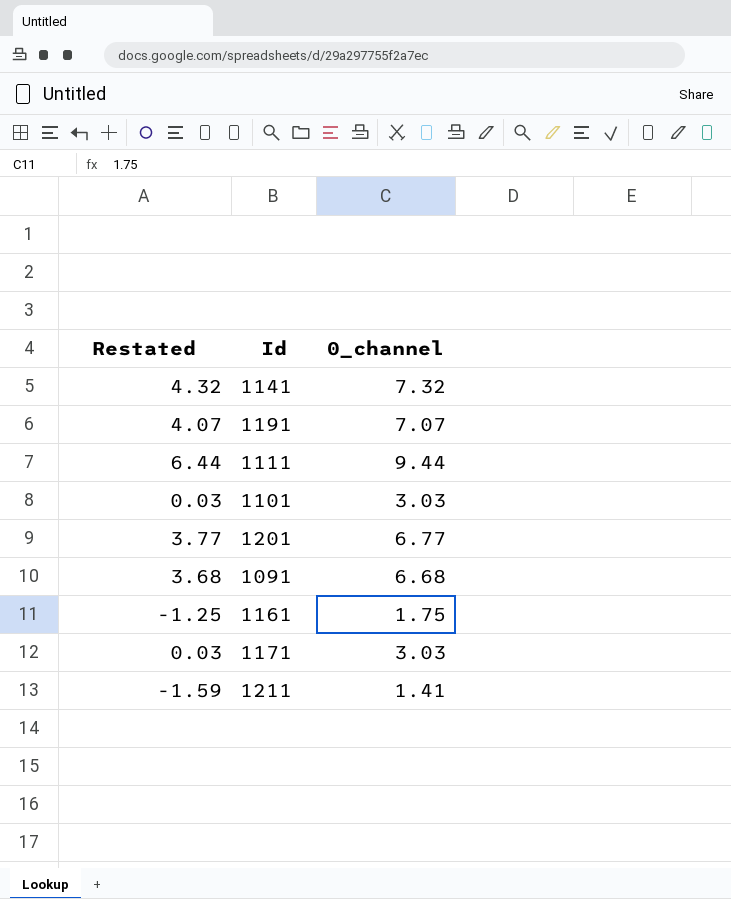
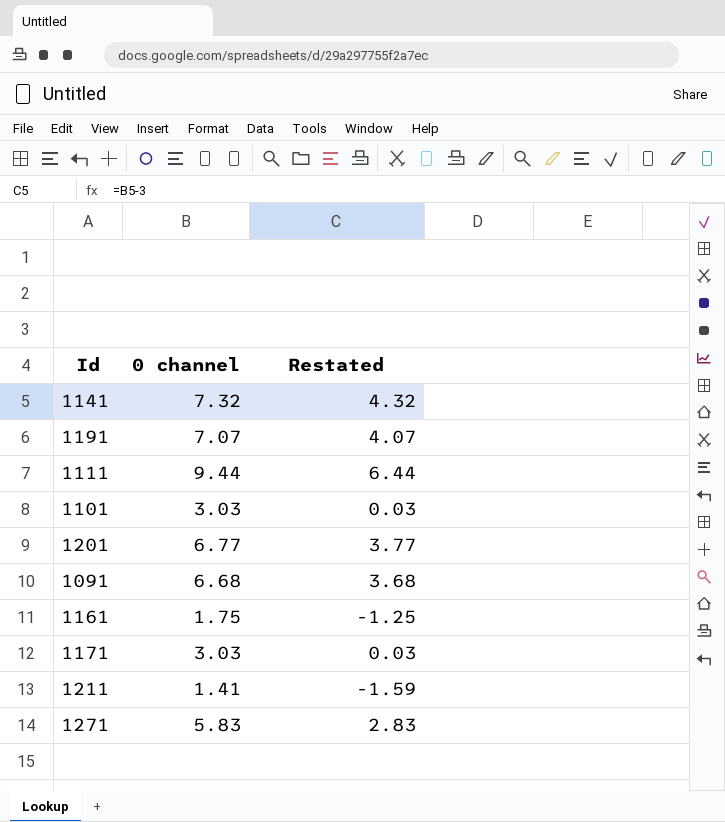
column name: 0_channel -> 0 channel
column Restated | position: 1 -> 3
row 1271: none -> 5.83 | 2.83

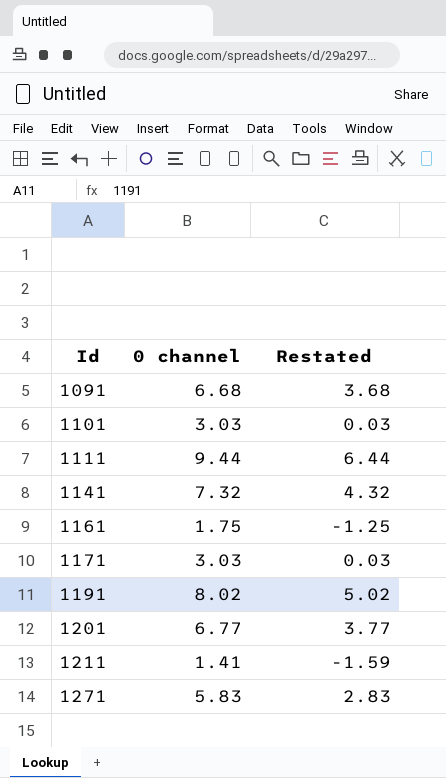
row order: none -> Id ascending
1191 | 0 channel: 7.07 -> 8.02
1191 | Restated: 4.07 -> 5.02

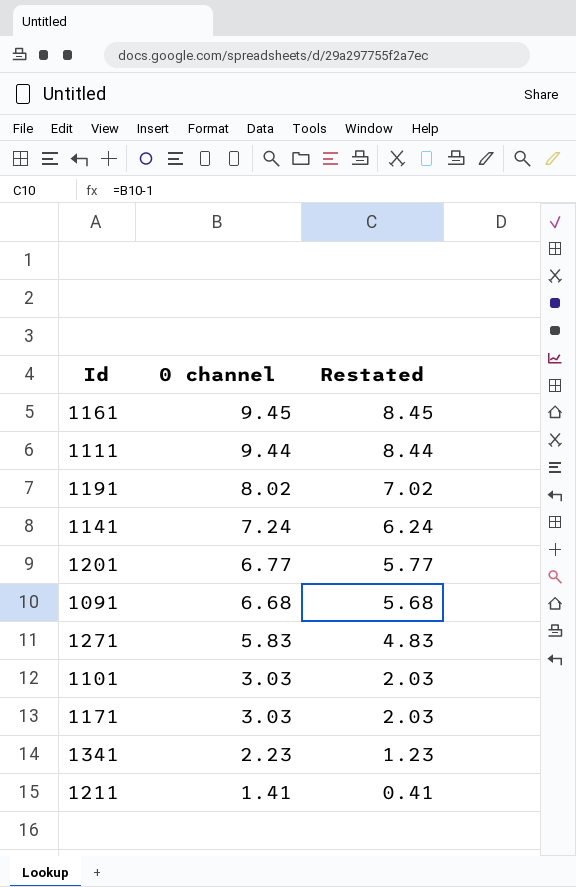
row order: Id ascending -> 0 channel descending
column Restated | formula: [0 channel] - 3 -> [0 channel] - 1
1161 | 0 channel: 1.75 -> 9.45
1141 | 0 channel: 7.32 -> 7.24
row 1341: none -> 2.23 | 1.23

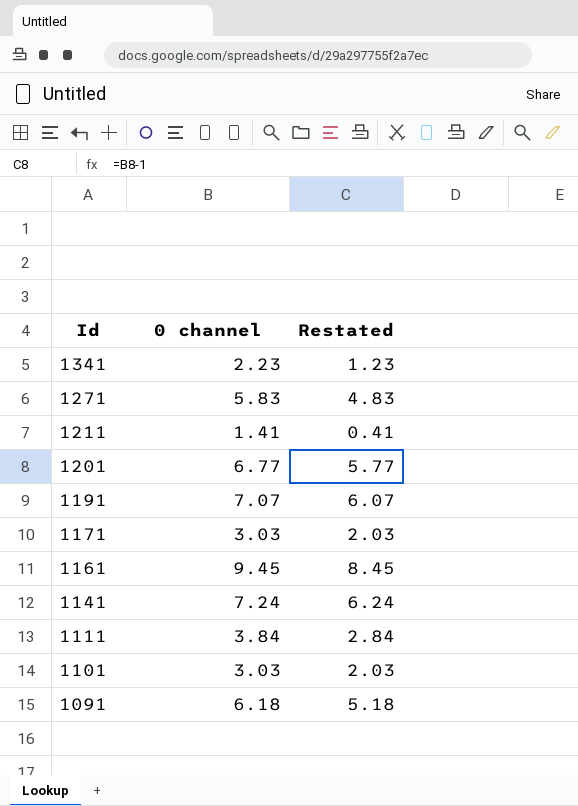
row order: 0 channel descending -> Id descending
1191 | 0 channel: 8.02 -> 7.07
1191 | Restated: 7.02 -> 6.07
1111 | 0 channel: 9.44 -> 3.84
1111 | Restated: 8.44 -> 2.84
1091 | 0 channel: 6.68 -> 6.18
1091 | Restated: 5.68 -> 5.18

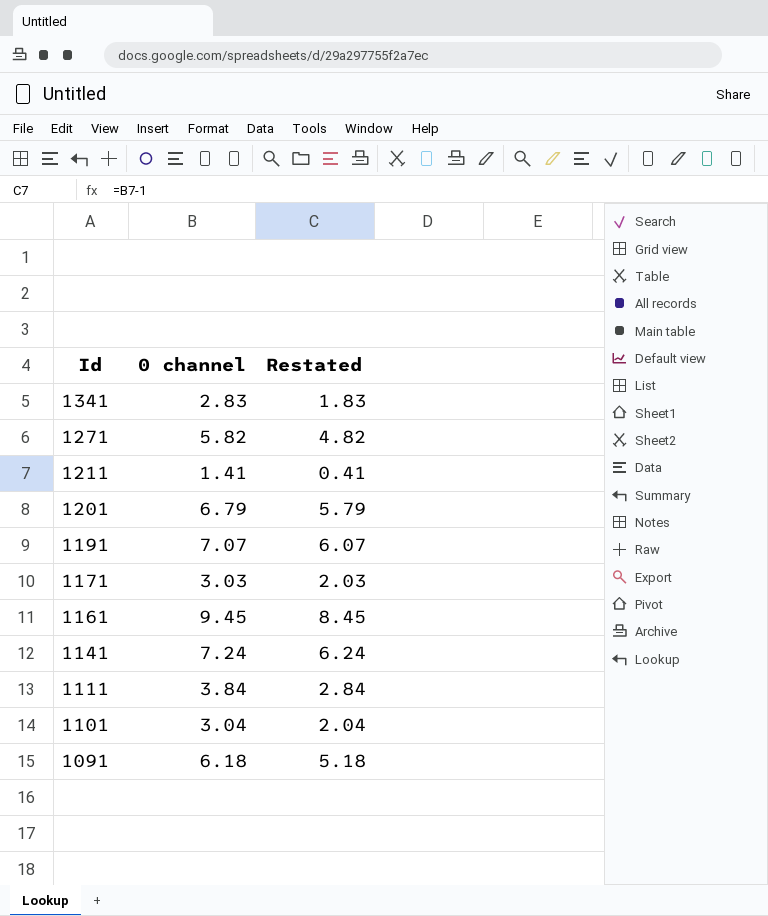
1341 | 0 channel: 2.23 -> 2.83
1341 | Restated: 1.23 -> 1.83
1271 | 0 channel: 5.83 -> 5.82
1271 | Restated: 4.83 -> 4.82
1201 | 0 channel: 6.77 -> 6.79
1201 | Restated: 5.77 -> 5.79
1101 | 0 channel: 3.03 -> 3.04
1101 | Restated: 2.03 -> 2.04

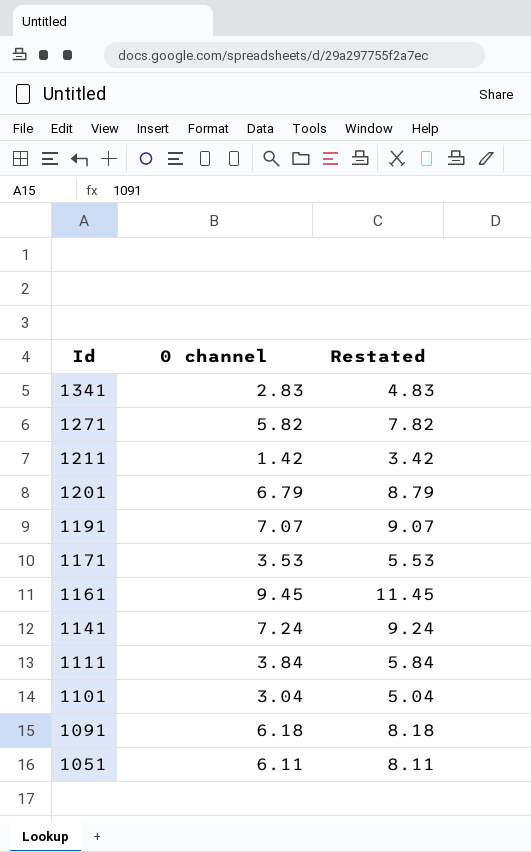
column Restated | formula: [0 channel] - 1 -> [0 channel] + 2
1211 | 0 channel: 1.41 -> 1.42
1171 | 0 channel: 3.03 -> 3.53
row 1051: none -> 6.11 | 8.11

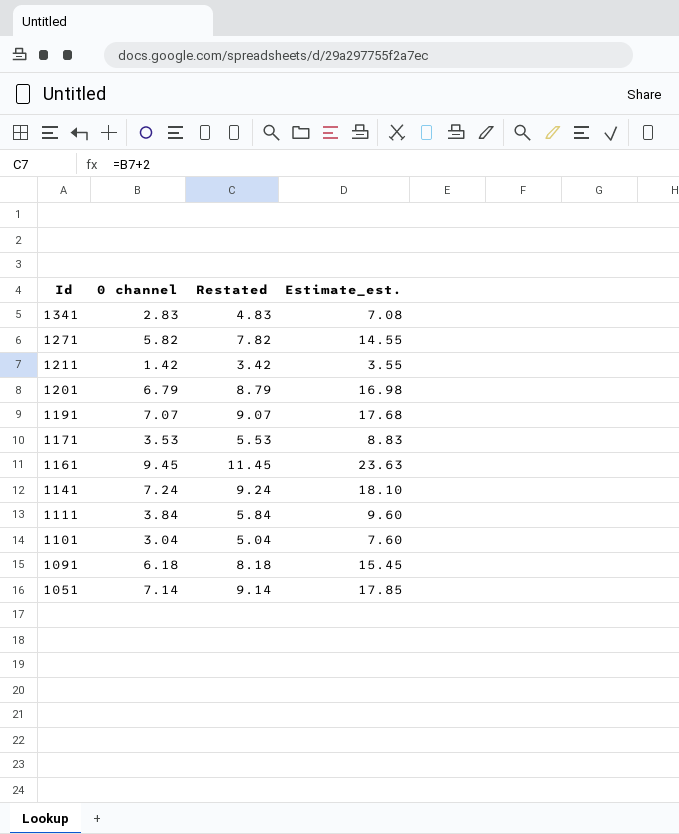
column Estimate_est. | formula: none -> [0 channel] * 2.5
1051 | 0 channel: 6.11 -> 7.14
1051 | Restated: 8.11 -> 9.14

